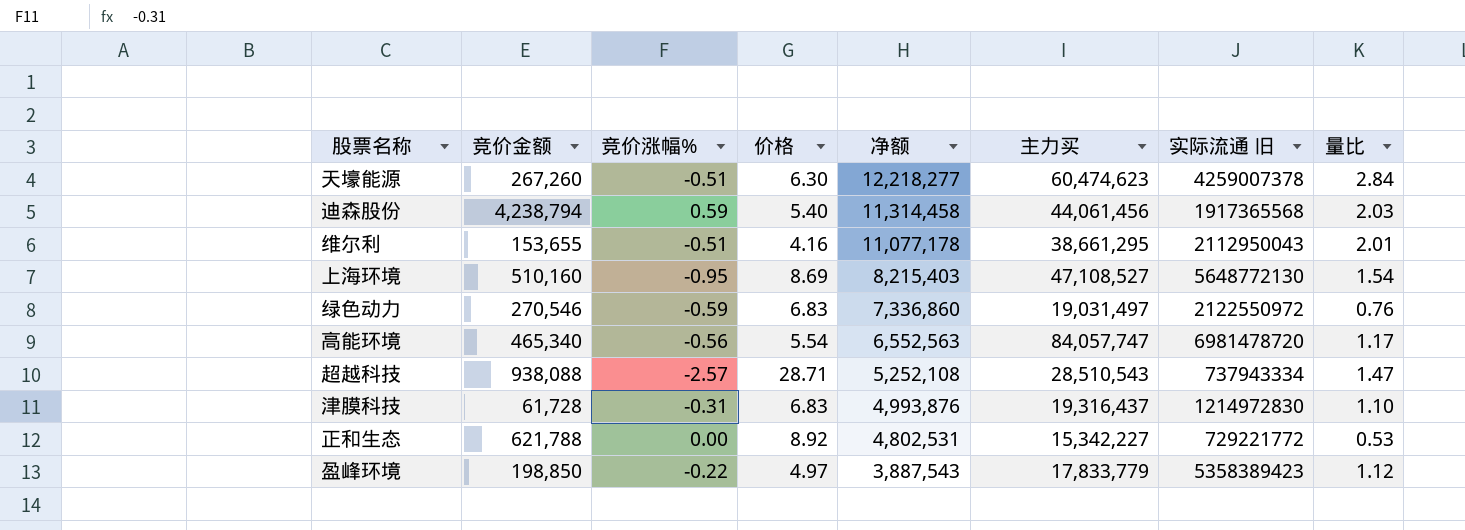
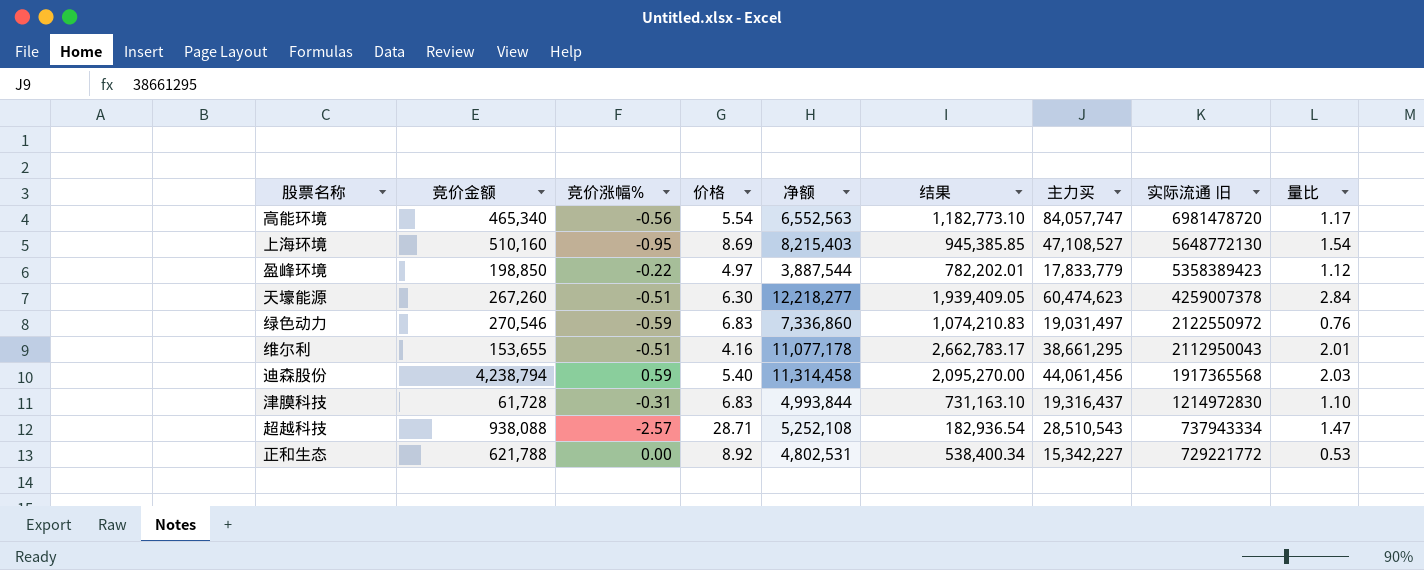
row order: 净额 descending -> 实际流通 旧 descending
column 结果 | formula: none -> [净额] / [价格]
盈峰环境 | 净额: 3,887,543 -> 3,887,544
津膜科技 | 净额: 4,993,876 -> 4,993,844

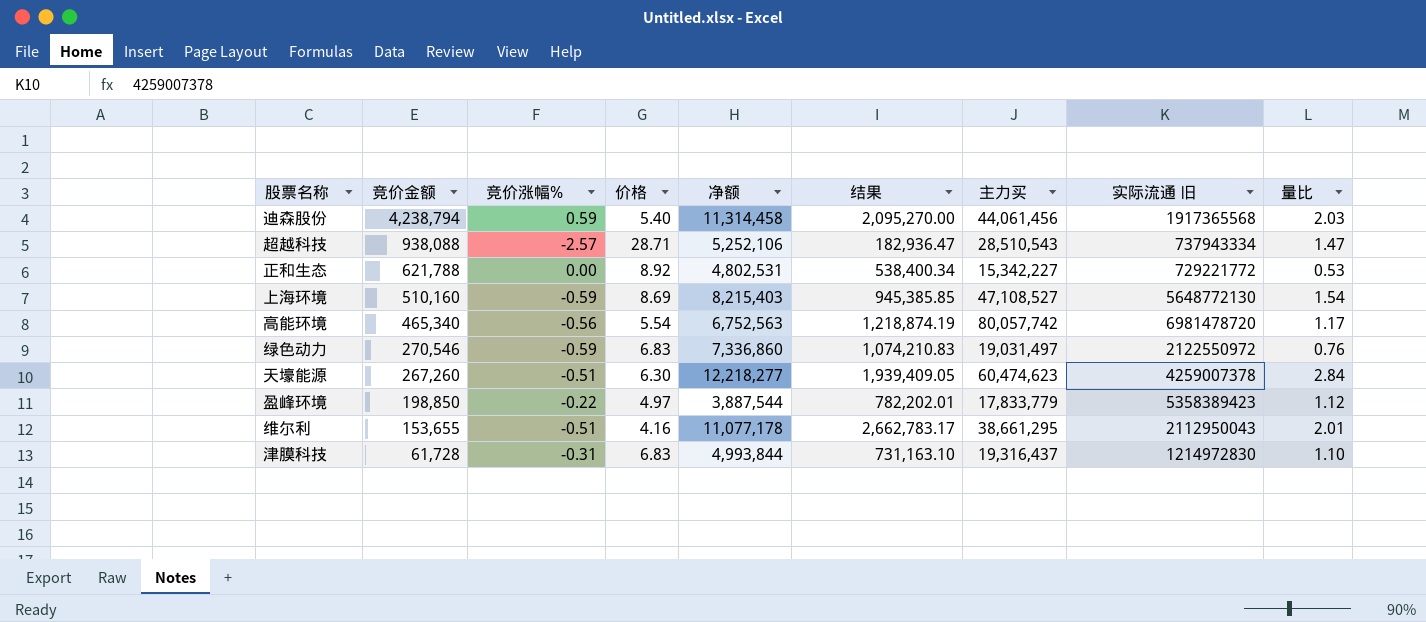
row order: 实际流通 旧 descending -> 竞价金额 descending
超越科技 | 净额: 5,252,108 -> 5,252,106
超越科技 | 结果: 182,936.54 -> 182,936.47
上海环境 | 竞价涨幅%: -0.95 -> -0.59
高能环境 | 净额: 6,552,563 -> 6,752,563
高能环境 | 结果: 1,182,773.10 -> 1,218,874.19
高能环境 | 主力买: 84,057,747 -> 80,057,742

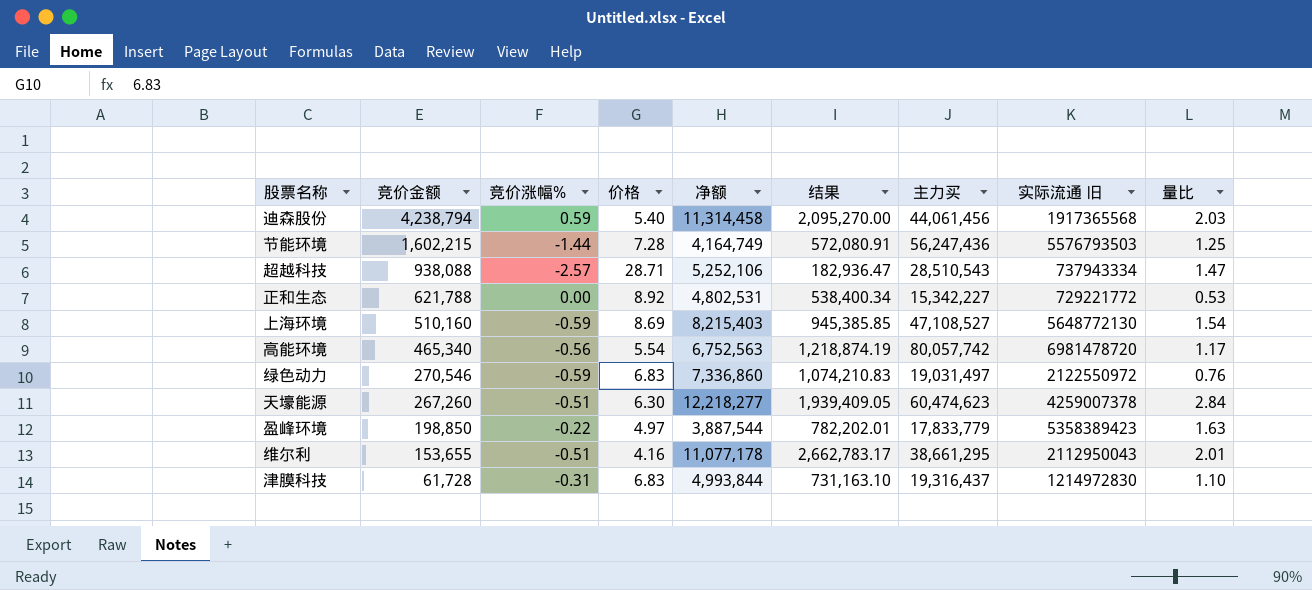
row 节能环境: none -> 1,602,215 | -1.44 | 7.28 | 4,164,749 | 572,080.91 | 56,247,436 | 5576793503 | 1.25
盈峰环境 | 量比: 1.12 -> 1.63

